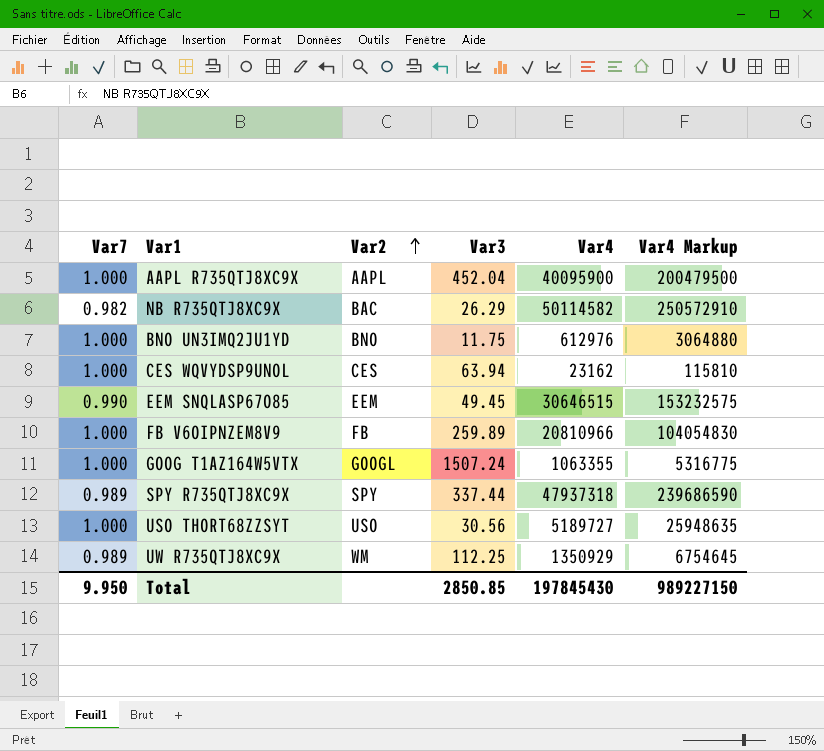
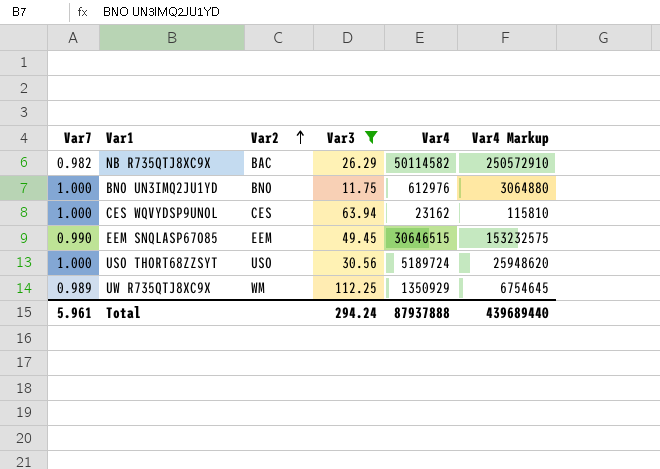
filter: none -> Var3 <= 112.25
USO THORT68ZZSYT | Var4: 5189727 -> 5189724
USO THORT68ZZSYT | Var4 Markup: 25948635 -> 25948620
Total | Var7: 9.950 -> 5.961
Total | Var3: 2850.85 -> 294.24
Total | Var4: 197845430 -> 87937888
Total | Var4 Markup: 989227150 -> 439689440

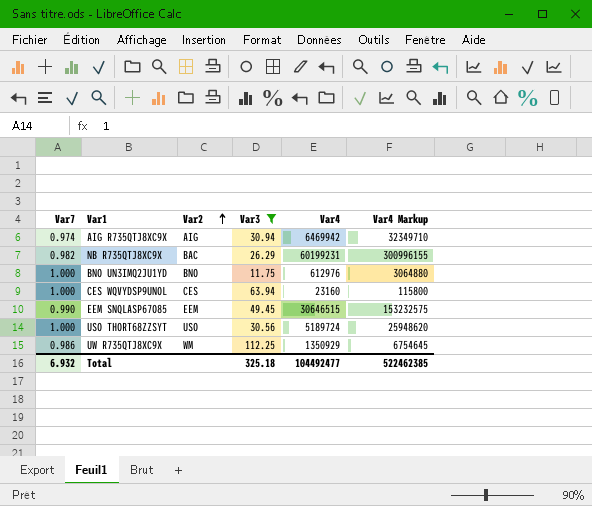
row AIG R735QTJ8XC9X: none -> 0.974 | AIG | 30.94 | 6469942 | 32349710
NB R735QTJ8XC9X | Var4: 50114582 -> 60199231
NB R735QTJ8XC9X | Var4 Markup: 250572910 -> 300996155
CES WQVYDSP9UNOL | Var4: 23162 -> 23160
CES WQVYDSP9UNOL | Var4 Markup: 115810 -> 115800
UW R735QTJ8XC9X | Var7: 0.989 -> 0.986
Total | Var7: 5.961 -> 6.932
Total | Var3: 294.24 -> 325.18
Total | Var4: 87937888 -> 104492477
Total | Var4 Markup: 439689440 -> 522462385

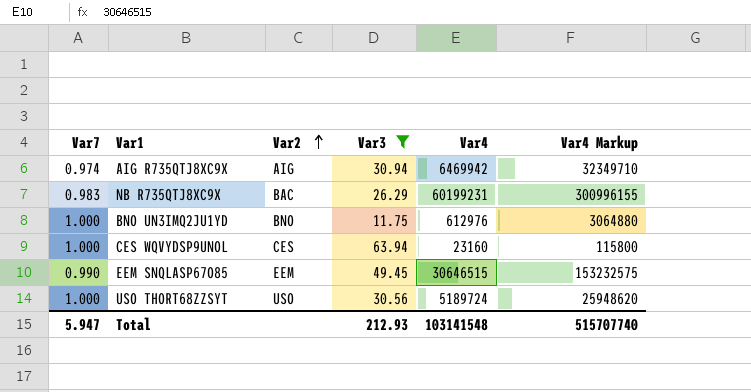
row UW R735QTJ8XC9X: 0.986 | WM | 112.25 | 1350929 | 6754645 -> none
NB R735QTJ8XC9X | Var7: 0.982 -> 0.983
Total | Var7: 6.932 -> 5.947
Total | Var3: 325.18 -> 212.93
Total | Var4: 104492477 -> 103141548
Total | Var4 Markup: 522462385 -> 515707740

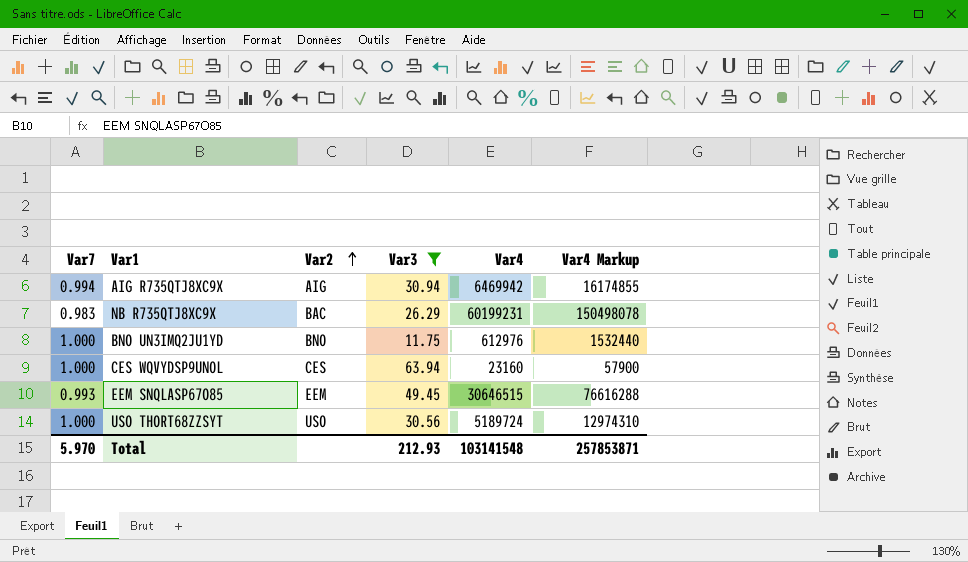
column Var4 Markup | formula: [Var4] * 5 -> [Var4] * 2.5
AIG R735QTJ8XC9X | Var7: 0.974 -> 0.994
EEM SNQLASP67O85 | Var7: 0.990 -> 0.993
Total | Var7: 5.947 -> 5.970
Total | Var4 Markup: 515707740 -> 257853871

